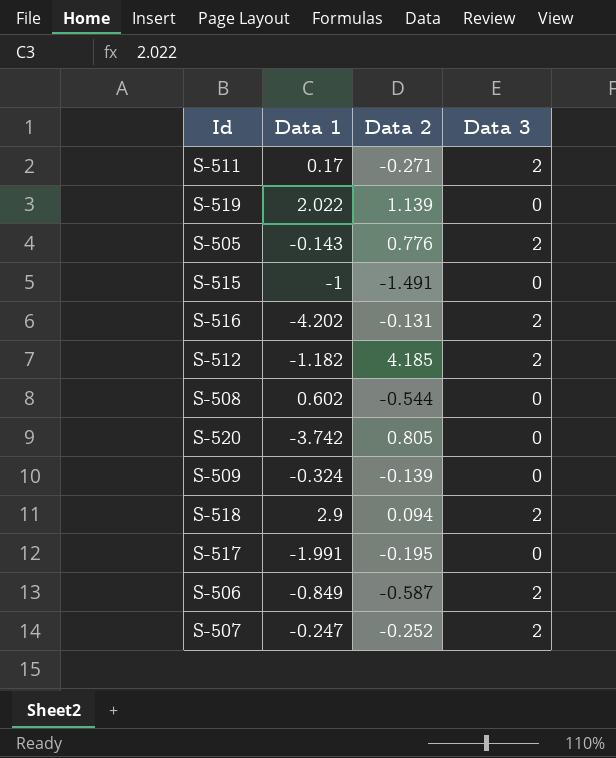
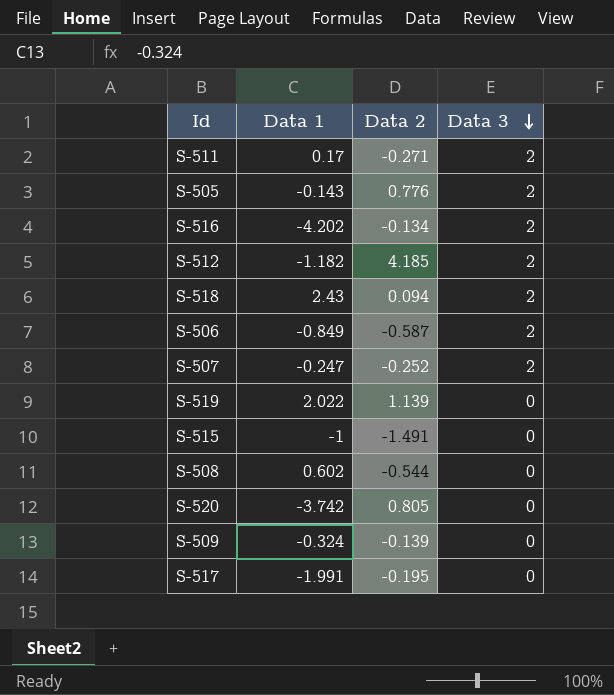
row order: none -> Data 3 descending
S-516 | Data 2: -0.131 -> -0.134
S-518 | Data 1: 2.9 -> 2.43

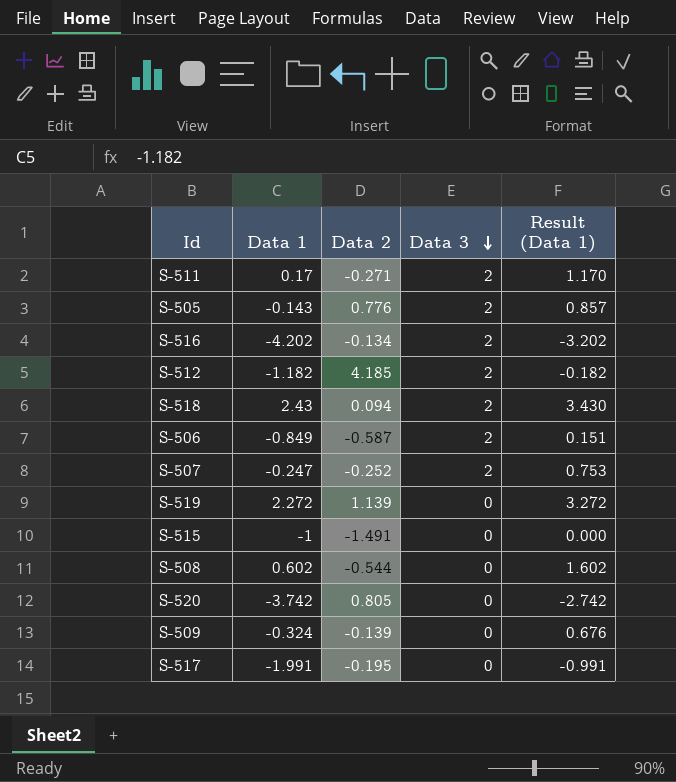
column Result (Data 1) | formula: none -> [Data 1] + 1
S-519 | Data 1: 2.022 -> 2.272

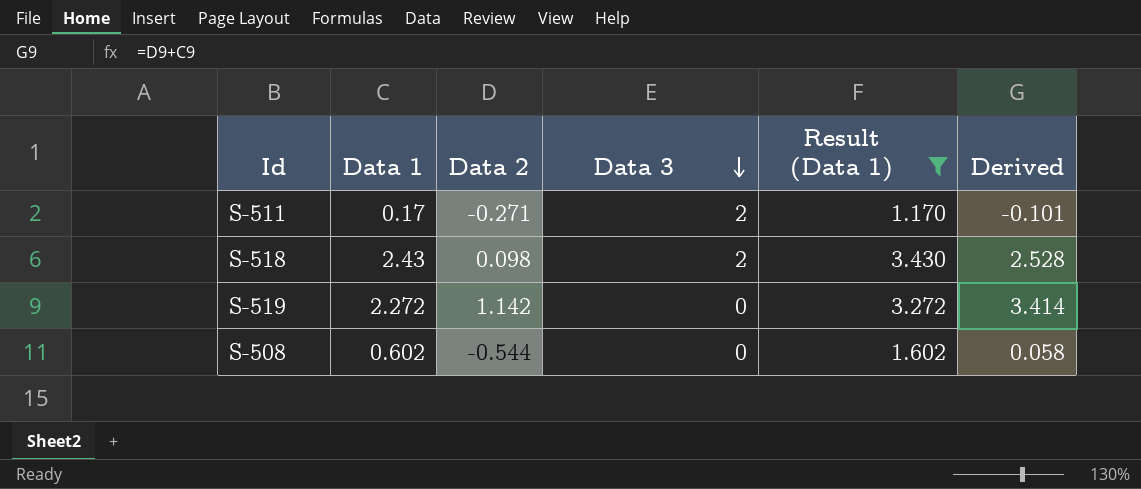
filter: none -> Result (Data 1) >= 1.170
column Derived | formula: none -> [Data 1] + [Data 2]
S-518 | Data 2: 0.094 -> 0.098
S-519 | Data 2: 1.139 -> 1.142

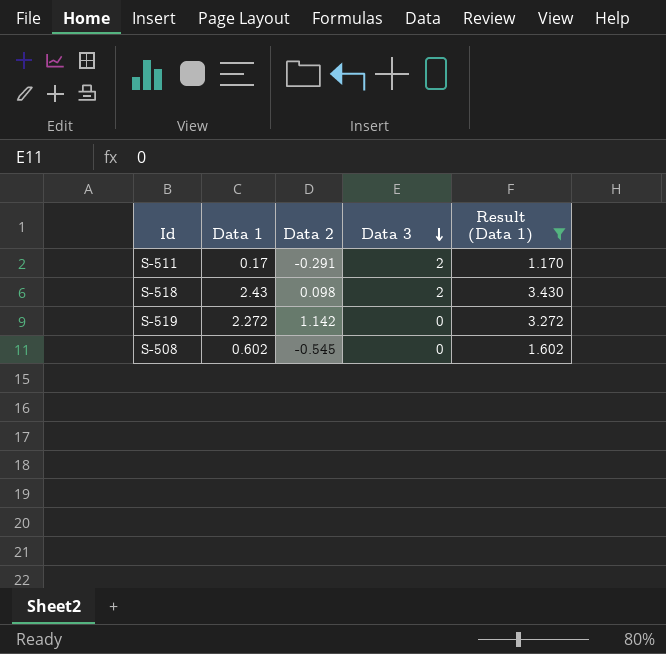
column Derived | formula: [Data 1] + [Data 2] -> none
S-511 | Data 2: -0.271 -> -0.291
S-508 | Data 2: -0.544 -> -0.545

